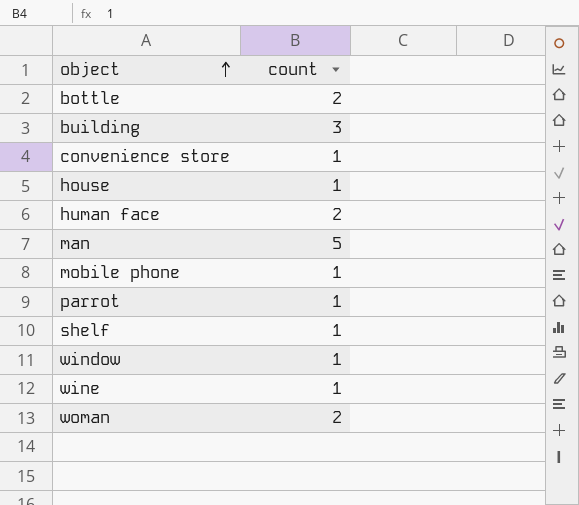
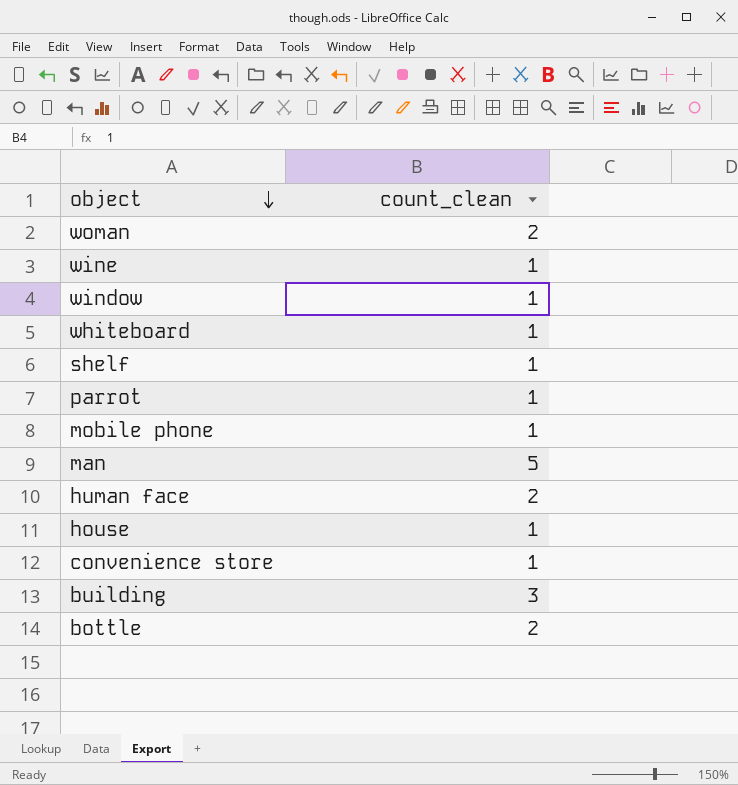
row order: object ascending -> object descending
column name: count -> count_clean
row whiteboard: none -> 1

